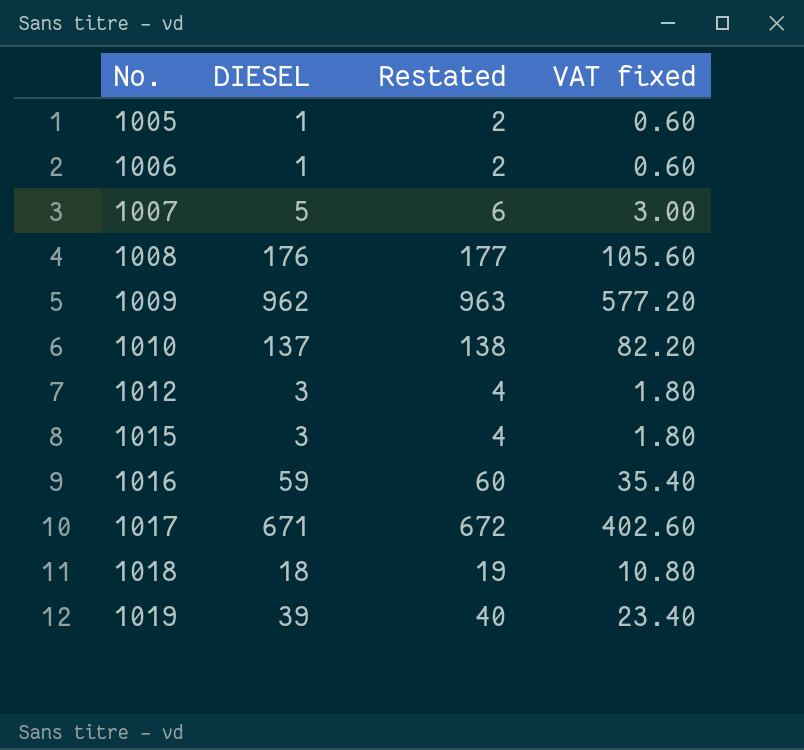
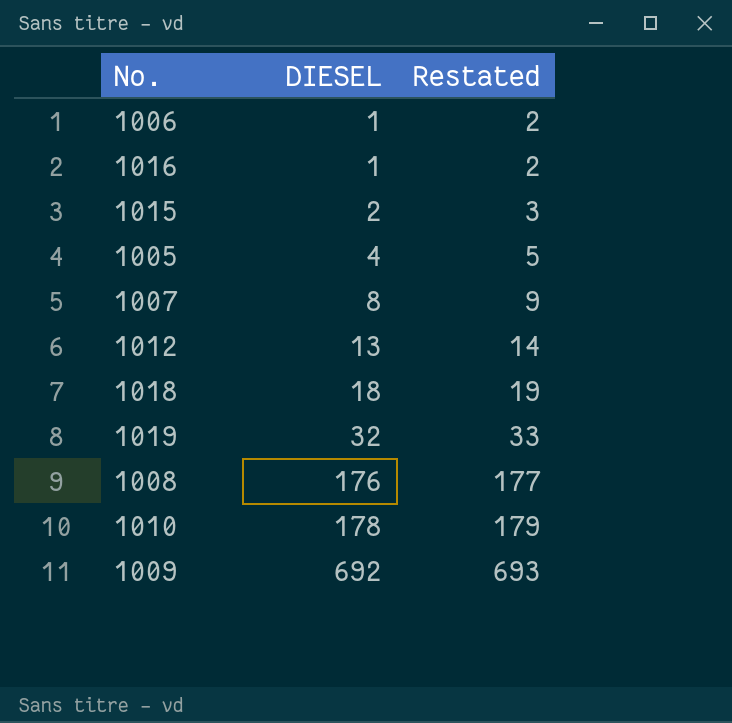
row order: No. ascending -> DIESEL ascending
column VAT fixed | formula: [DIESEL] * 0.6 -> none
row 1017: 671 | 672 | 402.60 -> none
1016 | DIESEL: 59 -> 1
1016 | Restated: 60 -> 2
1015 | DIESEL: 3 -> 2
1015 | Restated: 4 -> 3
1005 | DIESEL: 1 -> 4
1005 | Restated: 2 -> 5
1007 | DIESEL: 5 -> 8
1007 | Restated: 6 -> 9
1012 | DIESEL: 3 -> 13
1012 | Restated: 4 -> 14
1019 | DIESEL: 39 -> 32
1019 | Restated: 40 -> 33
1010 | DIESEL: 137 -> 178
1010 | Restated: 138 -> 179
1009 | DIESEL: 962 -> 692
1009 | Restated: 963 -> 693

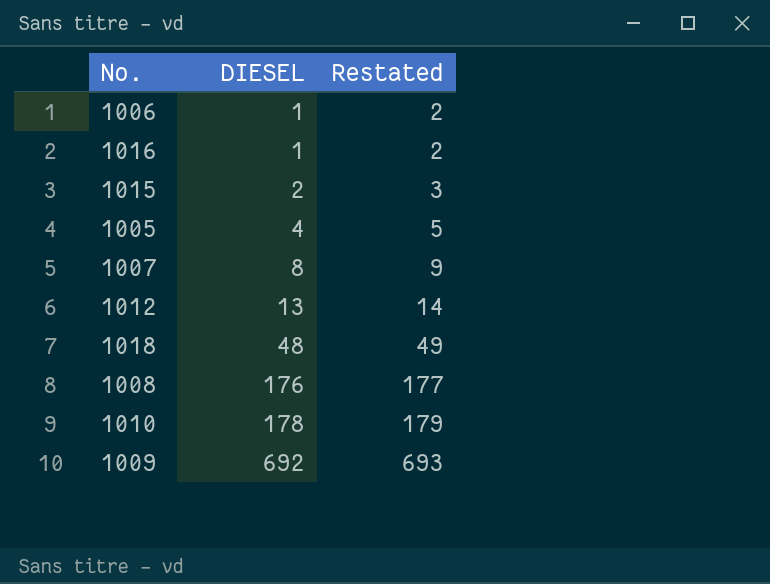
row 1019: 32 | 33 -> none
1018 | DIESEL: 18 -> 48
1018 | Restated: 19 -> 49

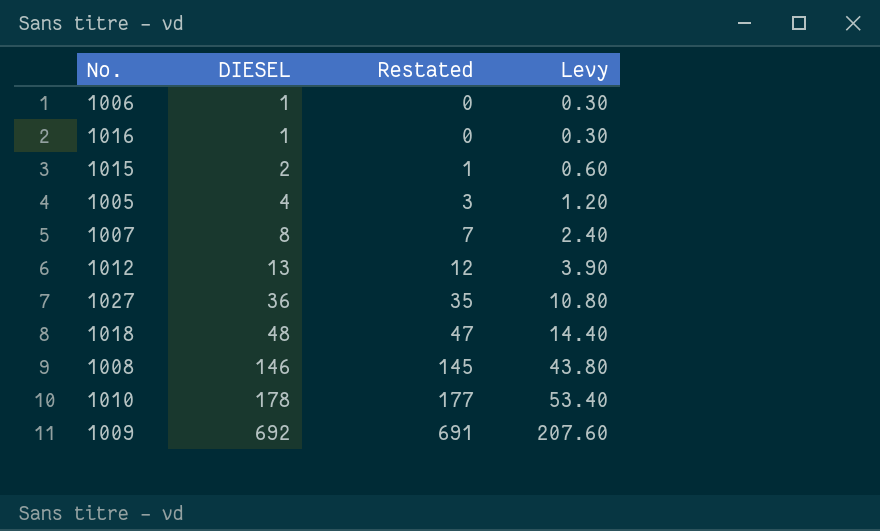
column Restated | formula: [DIESEL] + 1 -> [DIESEL] - 1
column Levy | formula: none -> [DIESEL] * 0.3
row 1027: none -> 36 | 35 | 10.80
1008 | DIESEL: 176 -> 146

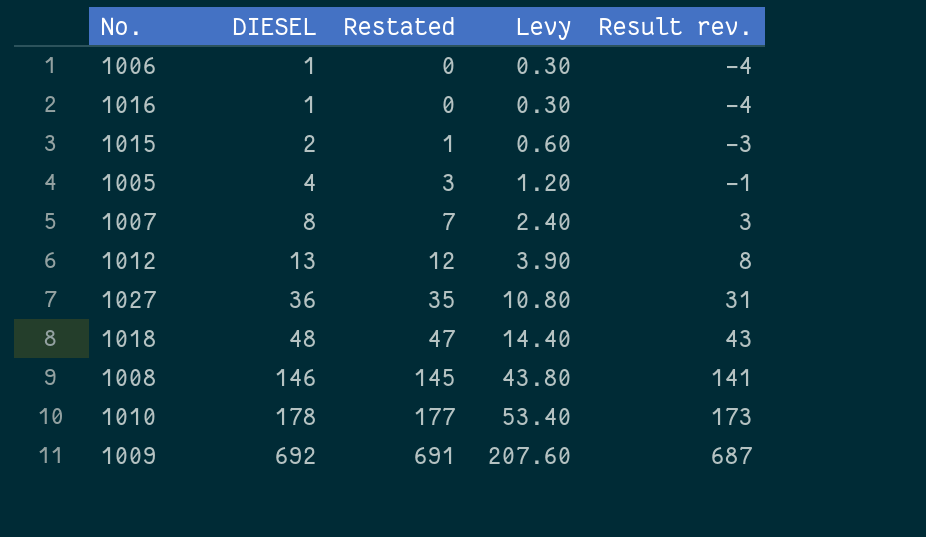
column Result rev. | formula: none -> [DIESEL] - 5

